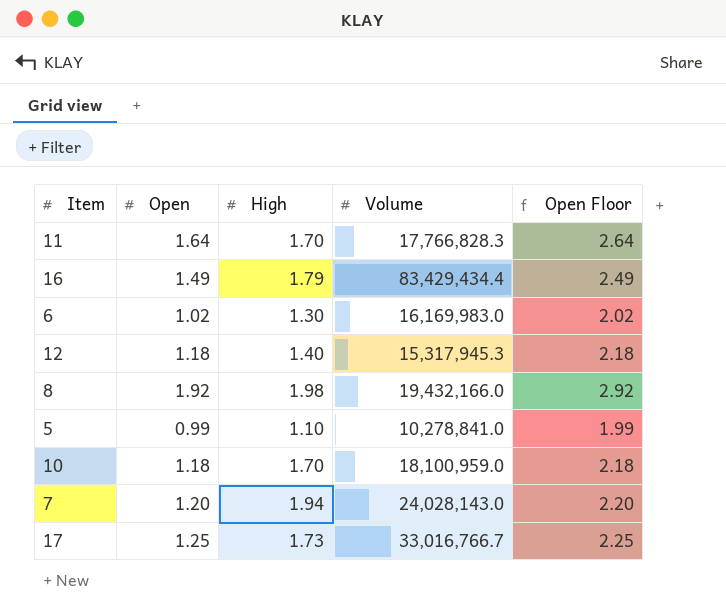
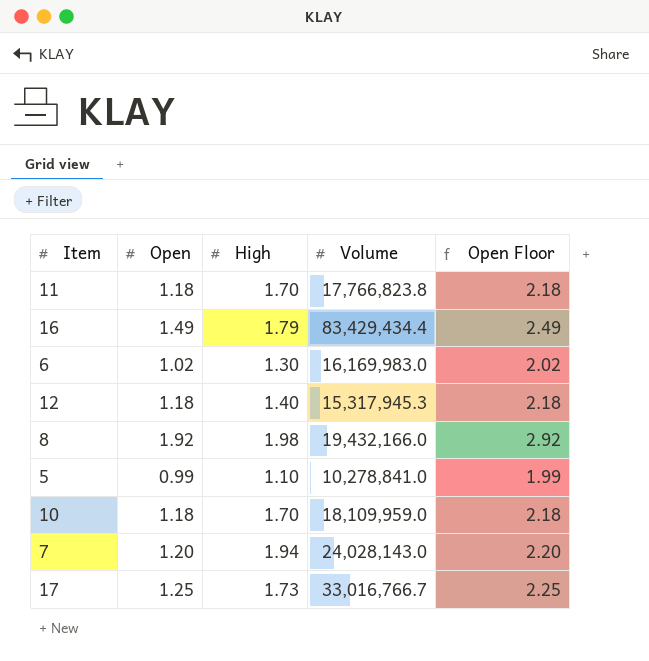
11 | Open: 1.64 -> 1.18
11 | Volume: 17,766,828.3 -> 17,766,823.8
11 | Open Floor: 2.64 -> 2.18
10 | Volume: 18,100,959.0 -> 18,109,959.0

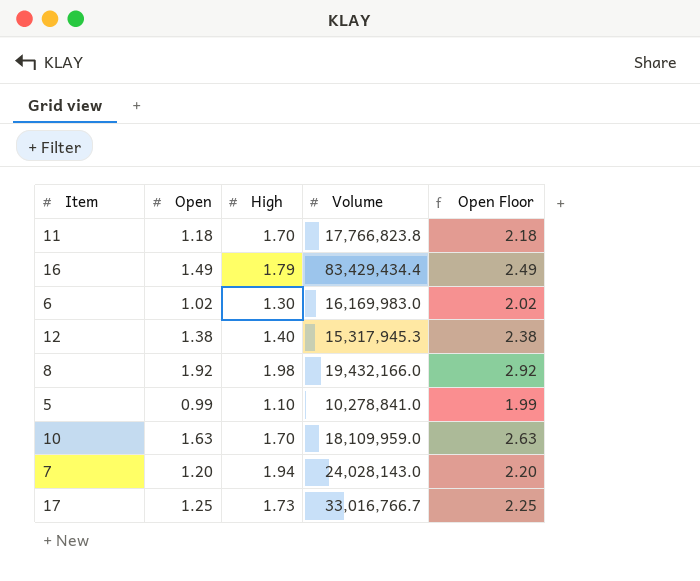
12 | Open: 1.18 -> 1.38
12 | Open Floor: 2.18 -> 2.38
10 | Open: 1.18 -> 1.63
10 | Open Floor: 2.18 -> 2.63

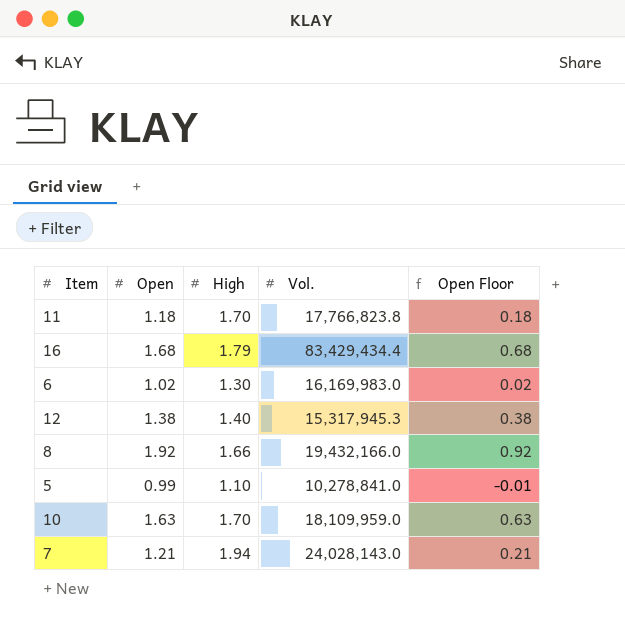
column name: Volume -> Vol.
column Open Floor | formula: [Open] + 1 -> [Open] - 1
row 17: 1.25 | 1.73 | 33,016,766.7 | 2.25 -> none
16 | Open: 1.49 -> 1.68
8 | High: 1.98 -> 1.66
7 | Open: 1.20 -> 1.21

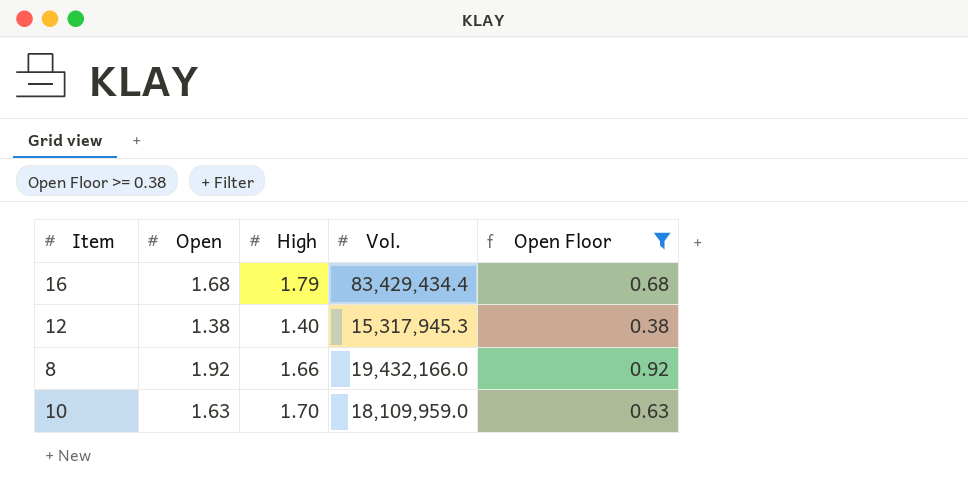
filter: none -> Open Floor >= 0.38

